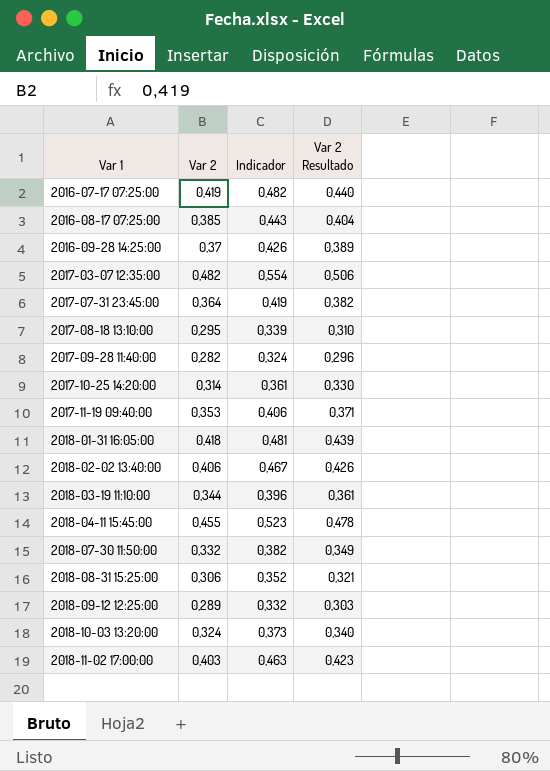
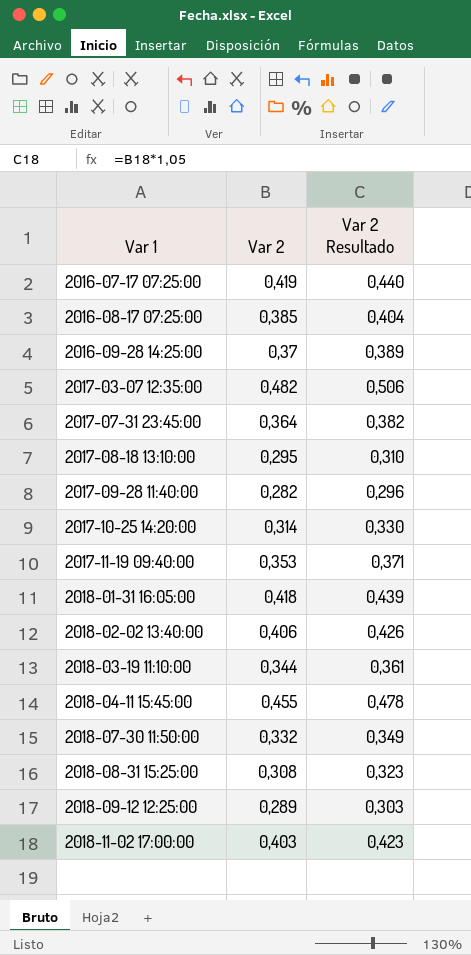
column Indicador | formula: [Var 2] * 1,15 -> none
row 2018-10-03 13:20:00: 0,324 | 0,373 | 0,340 -> none
2018-08-31 15:25:00 | Var 2: 0,306 -> 0,308
2018-08-31 15:25:00 | Var 2 Resultado: 0,321 -> 0,323

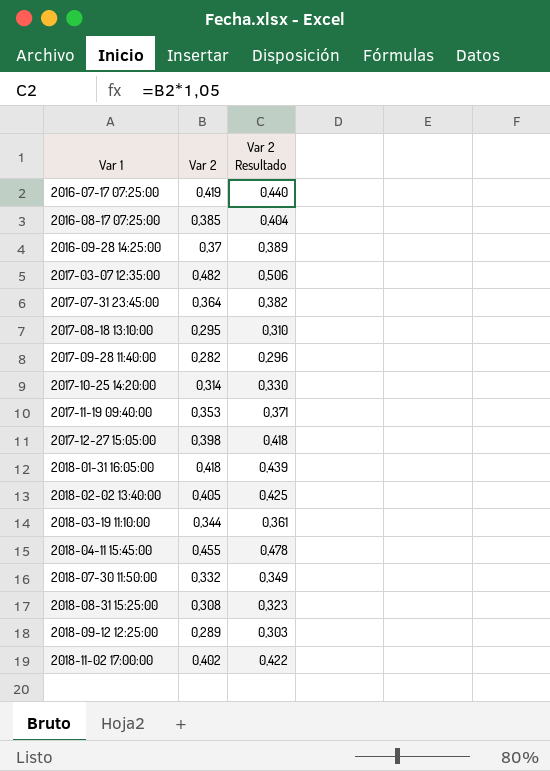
row 2017-12-27 15:05:00: none -> 0,398 | 0,418
2018-02-02 13:40:00 | Var 2: 0,406 -> 0,405
2018-02-02 13:40:00 | Var 2 Resultado: 0,426 -> 0,425
2018-11-02 17:00:00 | Var 2: 0,403 -> 0,402
2018-11-02 17:00:00 | Var 2 Resultado: 0,423 -> 0,422

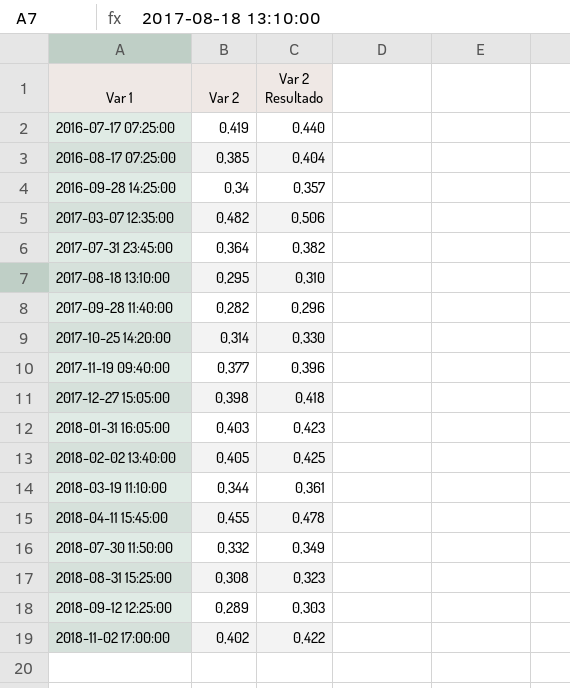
2016-09-28 14:25:00 | Var 2: 0,37 -> 0,34
2016-09-28 14:25:00 | Var 2 Resultado: 0,389 -> 0,357
2017-11-19 09:40:00 | Var 2: 0,353 -> 0,377
2017-11-19 09:40:00 | Var 2 Resultado: 0,371 -> 0,396
2018-01-31 16:05:00 | Var 2: 0,418 -> 0,403
2018-01-31 16:05:00 | Var 2 Resultado: 0,439 -> 0,423

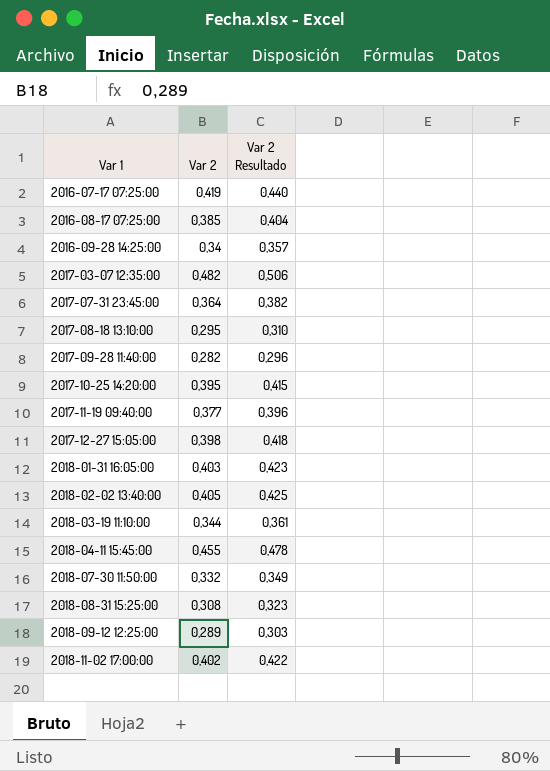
2017-10-25 14:20:00 | Var 2: 0,314 -> 0,395
2017-10-25 14:20:00 | Var 2 Resultado: 0,330 -> 0,415

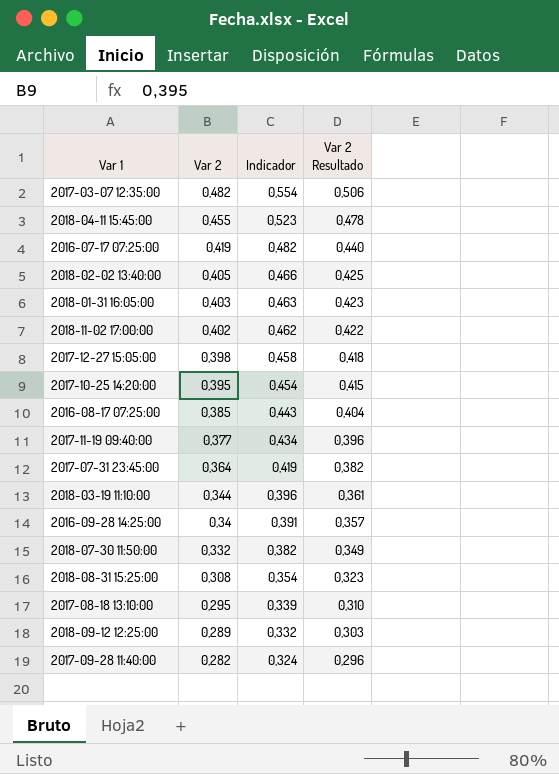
row order: Var 1 ascending -> Var 2 descending
column Indicador | formula: none -> [Var 2] * 1,15

